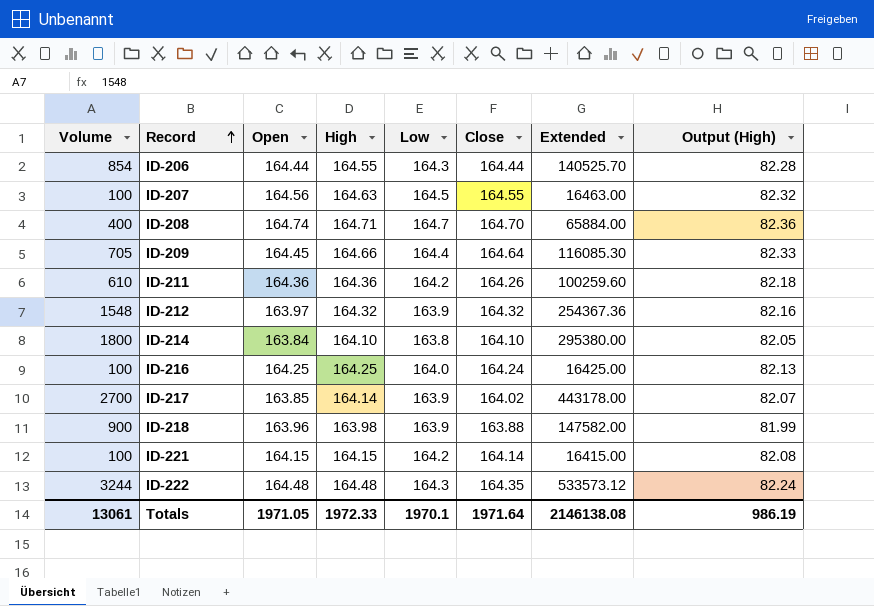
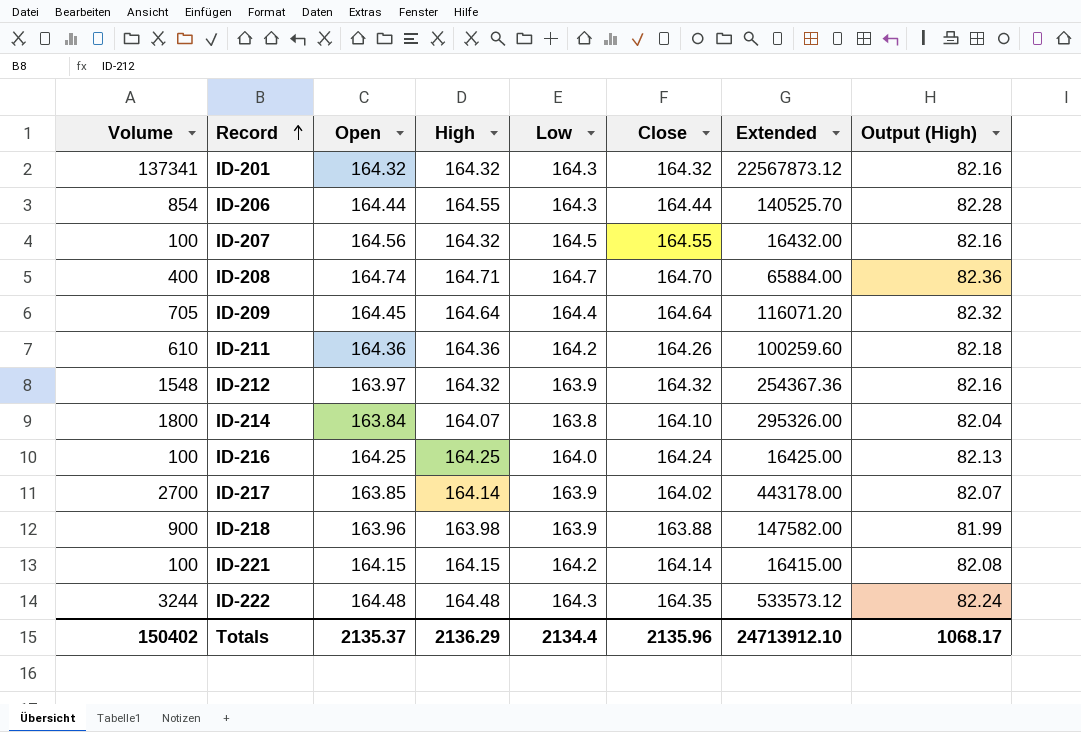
row ID-201: none -> 137341 | 164.32 | 164.32 | 164.3 | 164.32 | 22567873.12 | 82.16
ID-207 | High: 164.63 -> 164.32
ID-207 | Extended: 16463.00 -> 16432.00
ID-207 | Output (High): 82.32 -> 82.16
ID-209 | High: 164.66 -> 164.64
ID-209 | Extended: 116085.30 -> 116071.20
ID-209 | Output (High): 82.33 -> 82.32
ID-214 | High: 164.10 -> 164.07
ID-214 | Extended: 295380.00 -> 295326.00
ID-214 | Output (High): 82.05 -> 82.04
Totals | Volume: 13061 -> 150402
Totals | Open: 1971.05 -> 2135.37
Totals | High: 1972.33 -> 2136.29
Totals | Low: 1970.1 -> 2134.4
Totals | Close: 1971.64 -> 2135.96
Totals | Extended: 2146138.08 -> 24713912.10
Totals | Output (High): 986.19 -> 1068.17

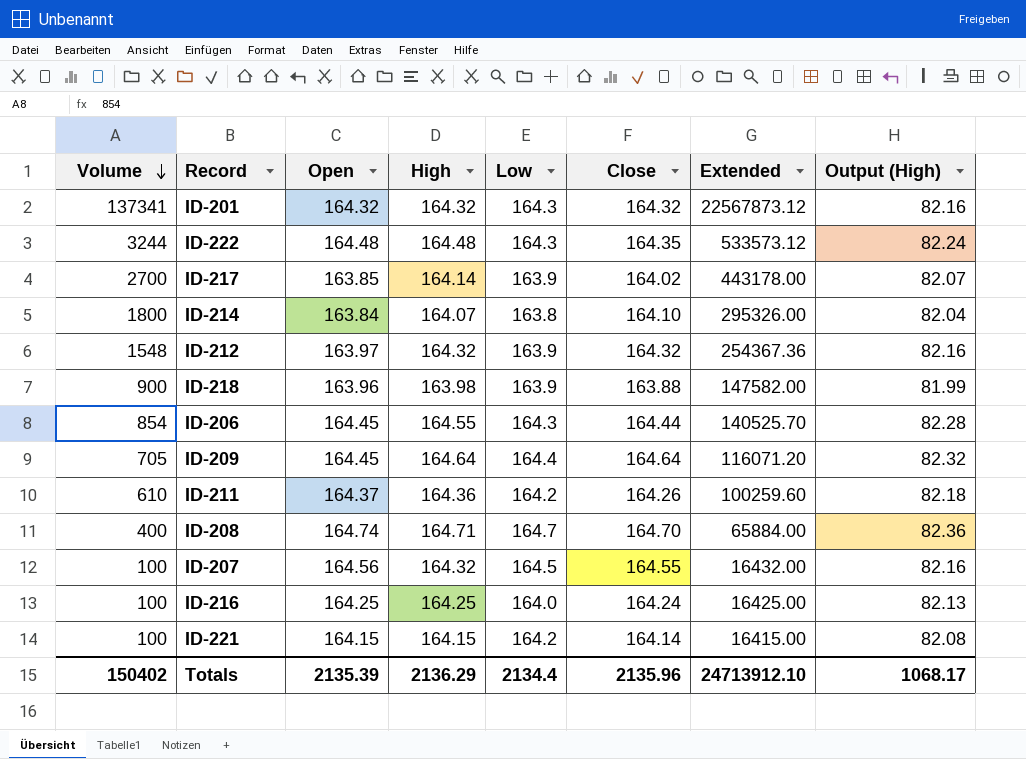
row order: Record ascending -> Volume descending
ID-206 | Open: 164.44 -> 164.45
ID-211 | Open: 164.36 -> 164.37
Totals | Open: 2135.37 -> 2135.39

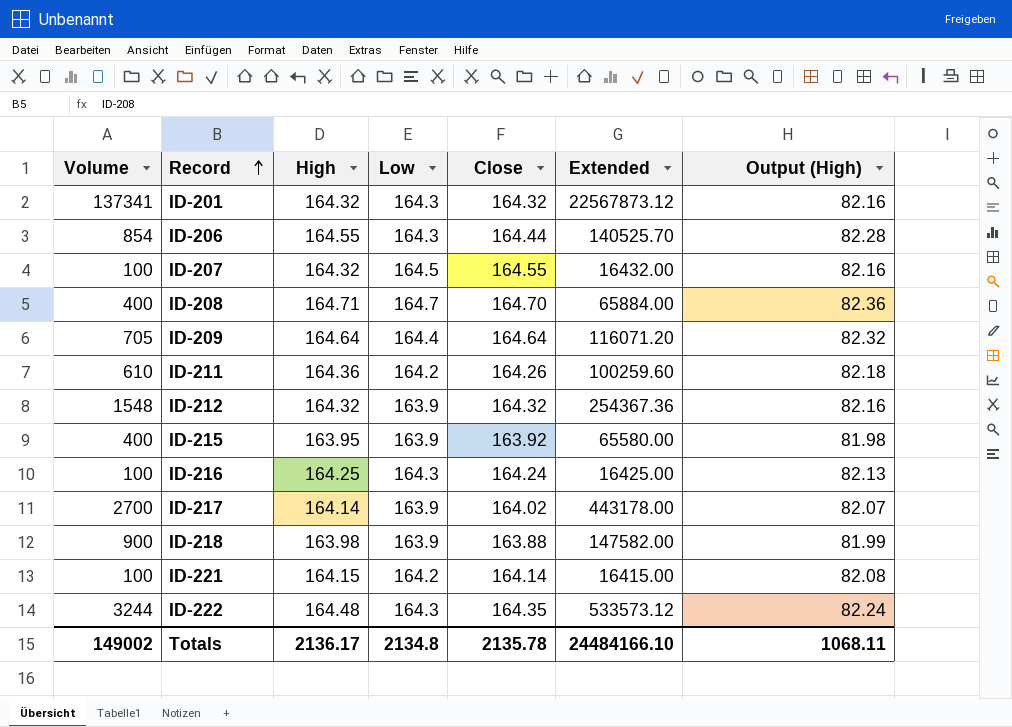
row order: Volume descending -> Record ascending
column Open | position: 3 -> none
row ID-214: 1800 | 163.84 | 164.07 | 163.8 | 164.10 | 295326.00 | 82.04 -> none
row ID-215: none -> 400 | 163.95 | 163.9 | 163.92 | 65580.00 | 81.98
ID-216 | Low: 164.0 -> 164.3
Totals | Volume: 150402 -> 149002
Totals | High: 2136.29 -> 2136.17
Totals | Low: 2134.4 -> 2134.8
Totals | Close: 2135.96 -> 2135.78
Totals | Extended: 24713912.10 -> 24484166.10
Totals | Output (High): 1068.17 -> 1068.11

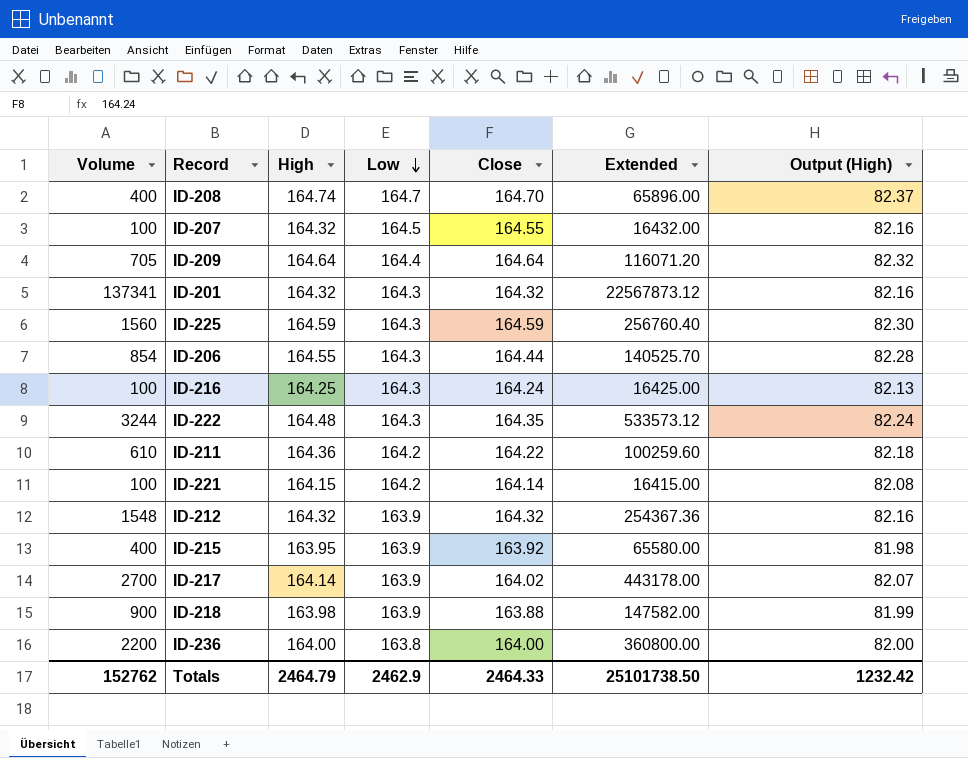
row order: Record ascending -> Low descending
ID-208 | High: 164.71 -> 164.74
ID-208 | Extended: 65884.00 -> 65896.00
ID-208 | Output (High): 82.36 -> 82.37
row ID-225: none -> 1560 | 164.59 | 164.3 | 164.59 | 256760.40 | 82.30
ID-211 | Close: 164.26 -> 164.22
row ID-236: none -> 2200 | 164.00 | 163.8 | 164.00 | 360800.00 | 82.00
Totals | Volume: 149002 -> 152762
Totals | High: 2136.17 -> 2464.79
Totals | Low: 2134.8 -> 2462.9
Totals | Close: 2135.78 -> 2464.33
Totals | Extended: 24484166.10 -> 25101738.50
Totals | Output (High): 1068.11 -> 1232.42

